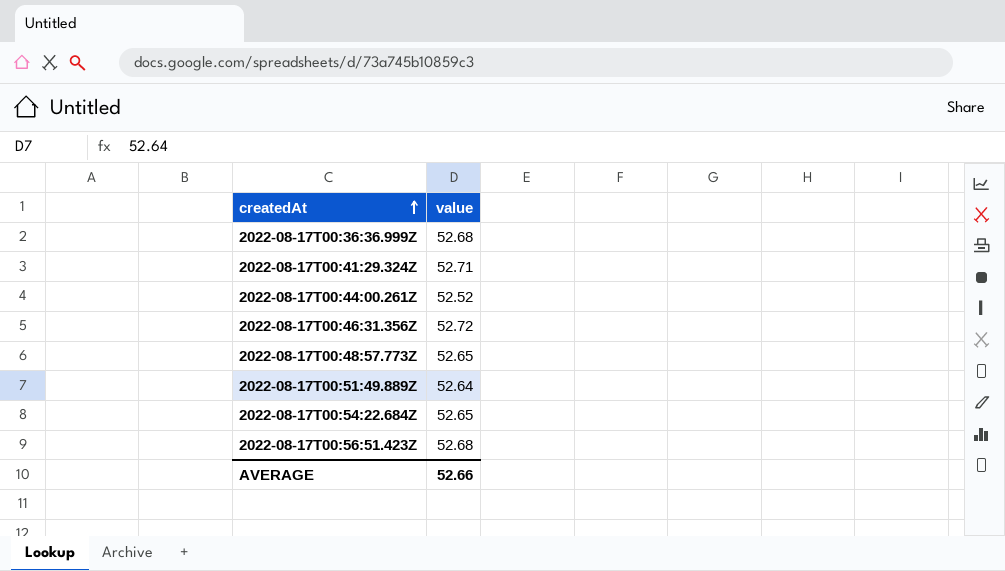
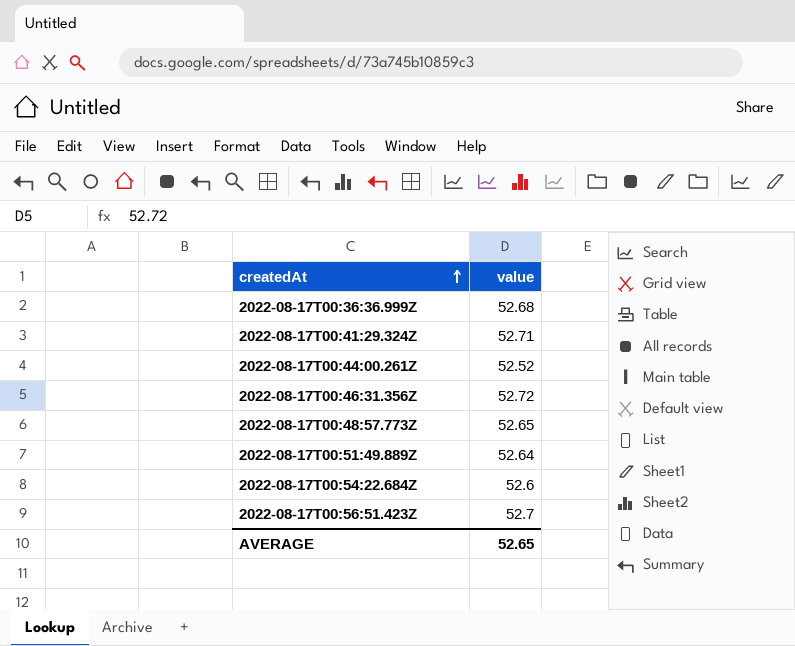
2022-08-17T00:54:22.684Z | value: 52.65 -> 52.6
2022-08-17T00:56:51.423Z | value: 52.68 -> 52.7
AVERAGE | value: 52.66 -> 52.65

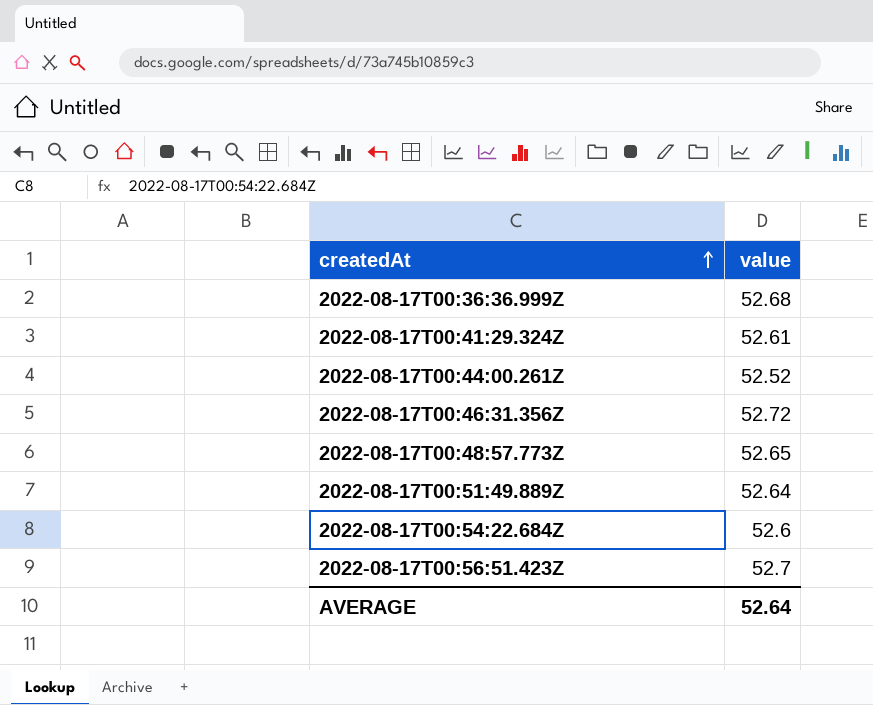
2022-08-17T00:41:29.324Z | value: 52.71 -> 52.61
AVERAGE | value: 52.65 -> 52.64

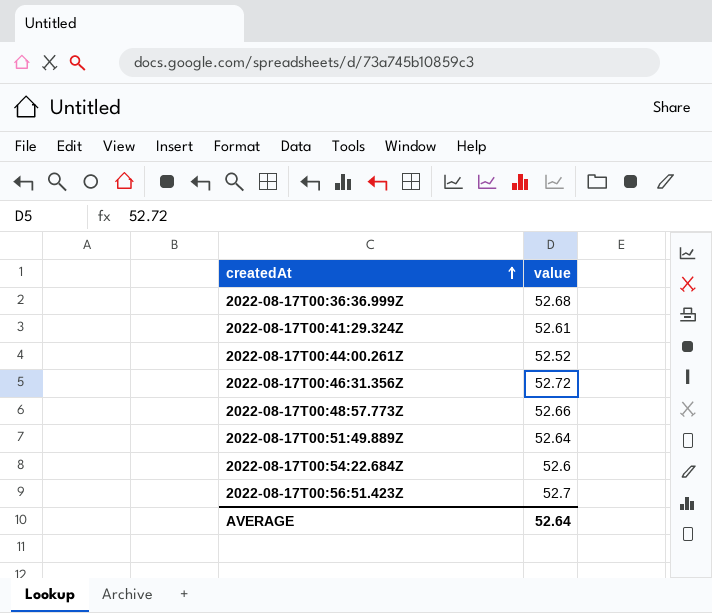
2022-08-17T00:48:57.773Z | value: 52.65 -> 52.66

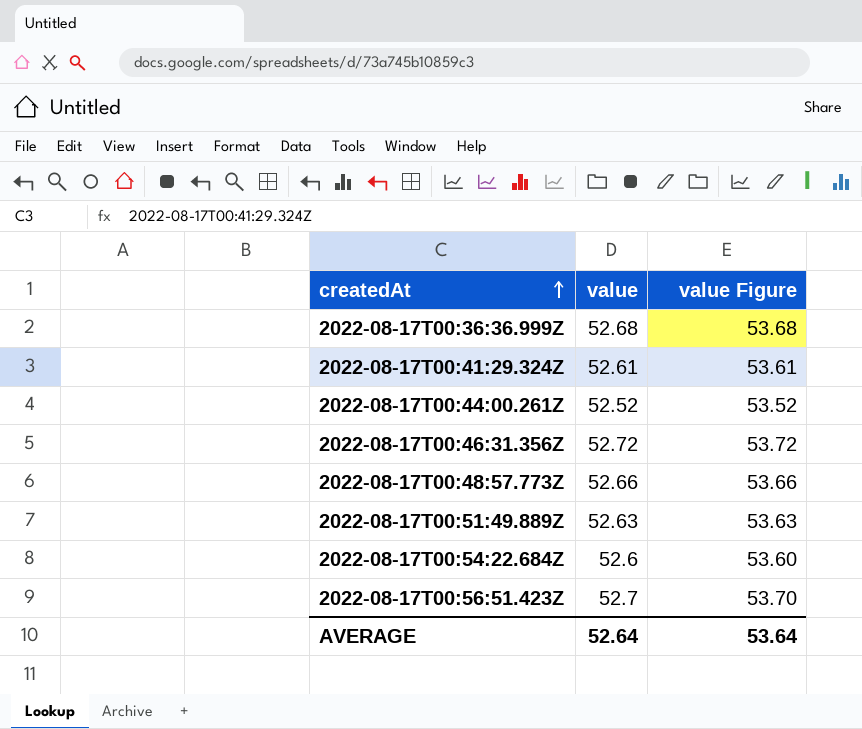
column value Figure | formula: none -> [value] + 1
2022-08-17T00:51:49.889Z | value: 52.64 -> 52.63

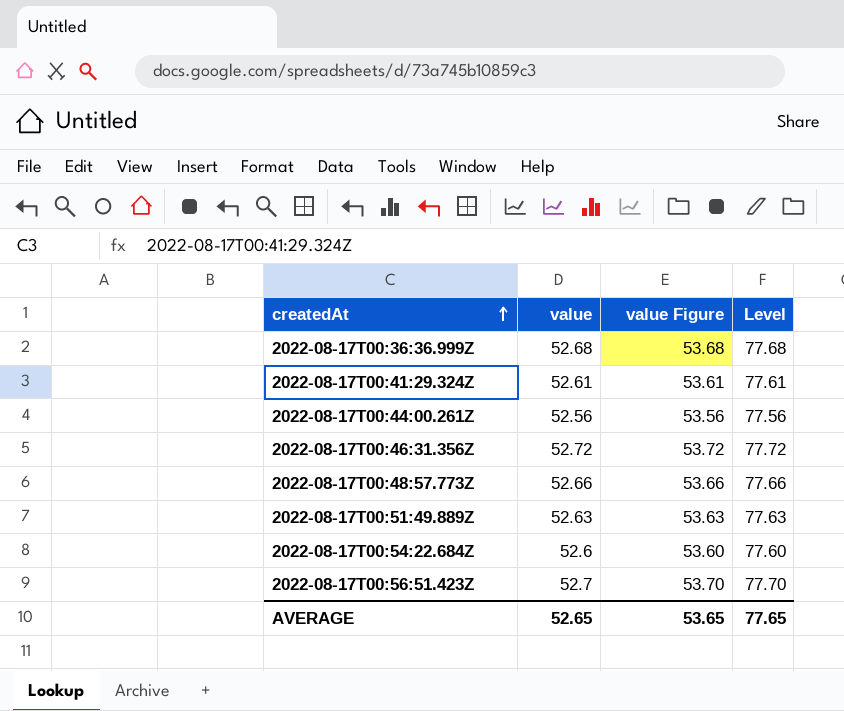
column Level | formula: none -> [value] + 25
2022-08-17T00:44:00.261Z | value: 52.52 -> 52.56
2022-08-17T00:44:00.261Z | value Figure: 53.52 -> 53.56
AVERAGE | value: 52.64 -> 52.65
AVERAGE | value Figure: 53.64 -> 53.65

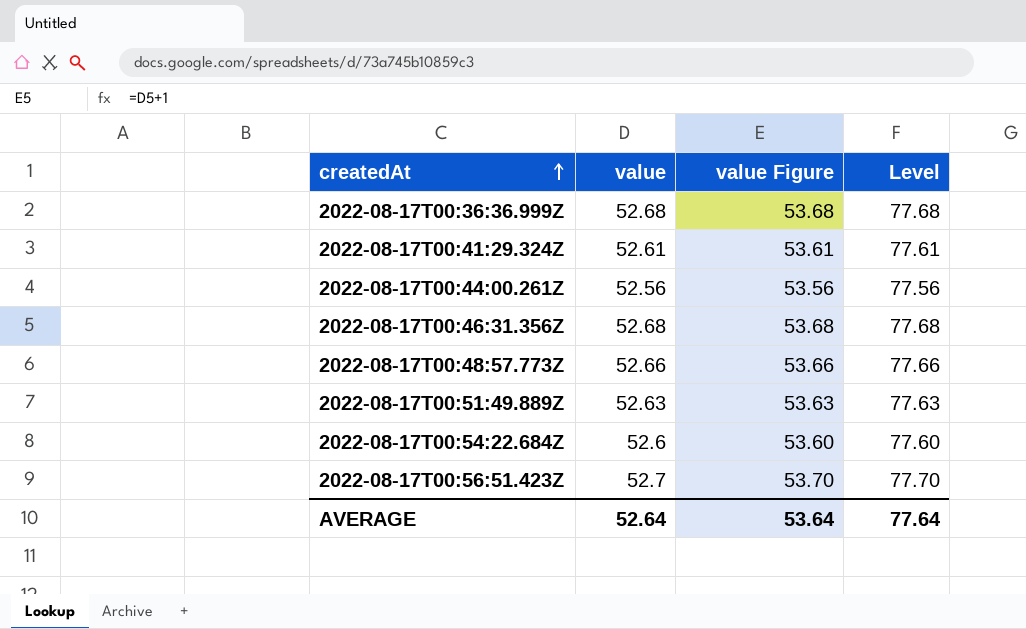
2022-08-17T00:46:31.356Z | value: 52.72 -> 52.68
2022-08-17T00:46:31.356Z | value Figure: 53.72 -> 53.68
2022-08-17T00:46:31.356Z | Level: 77.72 -> 77.68
AVERAGE | value: 52.65 -> 52.64
AVERAGE | value Figure: 53.65 -> 53.64
AVERAGE | Level: 77.65 -> 77.64

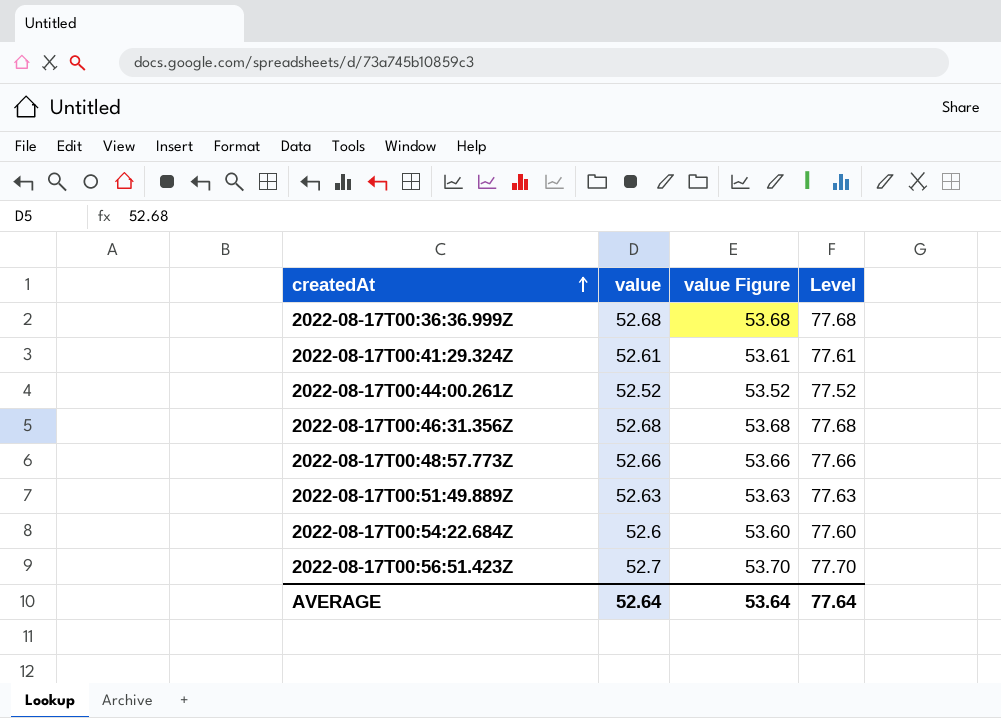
2022-08-17T00:44:00.261Z | value: 52.56 -> 52.52
2022-08-17T00:44:00.261Z | value Figure: 53.56 -> 53.52
2022-08-17T00:44:00.261Z | Level: 77.56 -> 77.52

